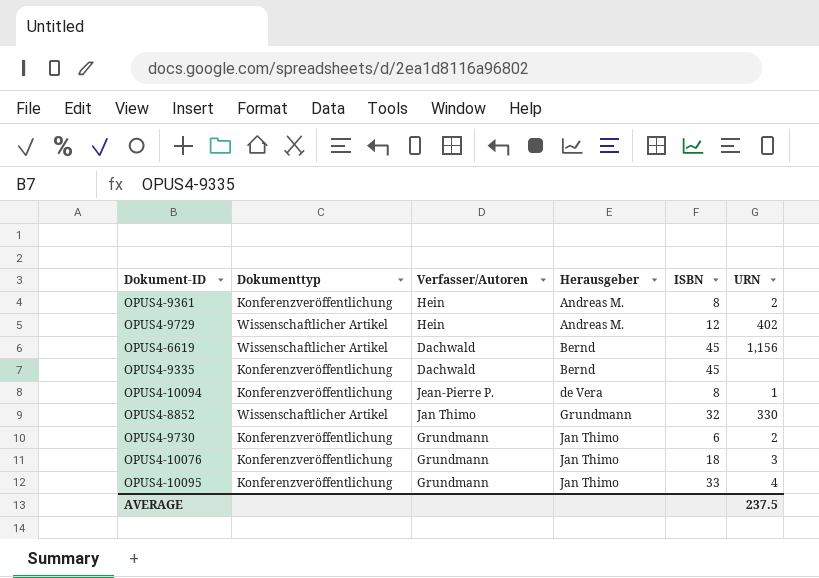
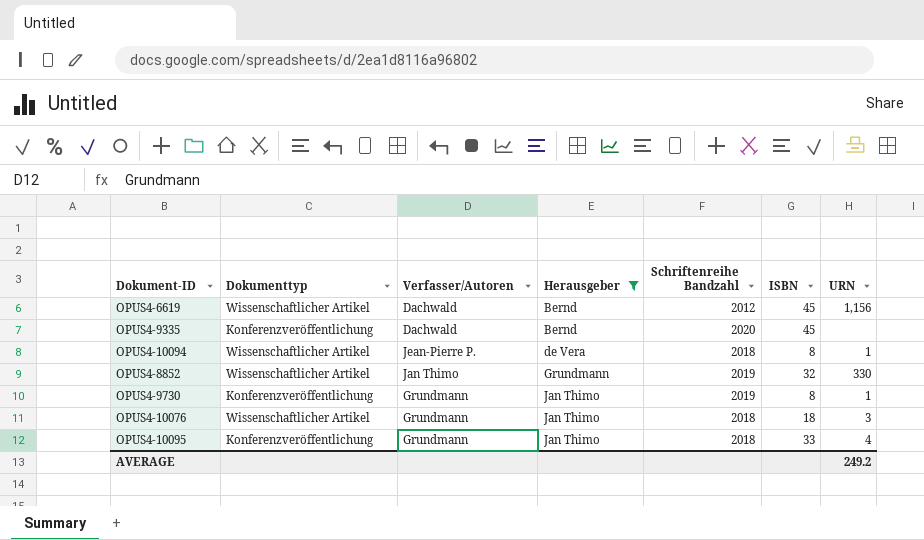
filter: none -> Herausgeber != Andreas M.
column Schriftenreihe Bandzahl | position: none -> 5
OPUS4-10094 | Dokumenttyp: Konferenzveröffentlichung -> Wissenschaftlicher Artikel
OPUS4-9730 | ISBN: 6 -> 8
OPUS4-9730 | URN: 2 -> 1
OPUS4-10076 | Dokumenttyp: Konferenzveröffentlichung -> Wissenschaftlicher Artikel
AVERAGE | URN: 237.5 -> 249.2

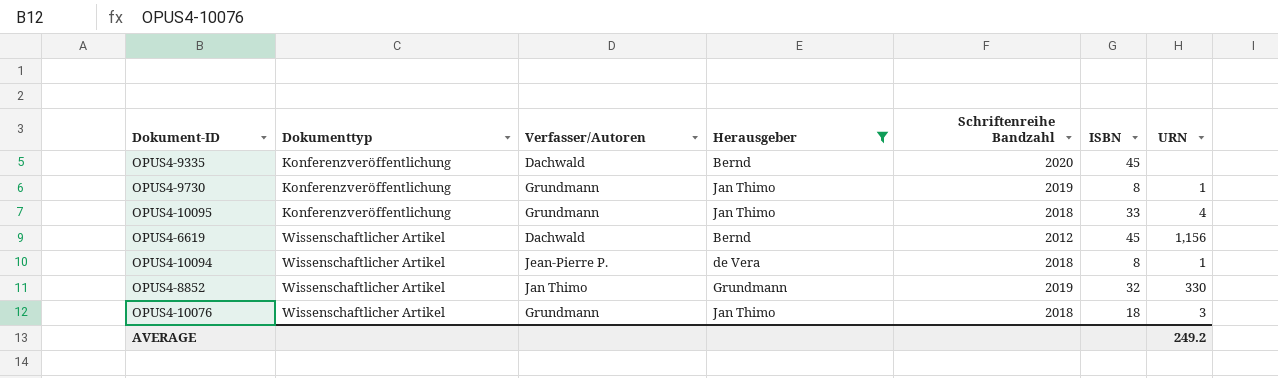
row order: Herausgeber ascending -> Dokumenttyp ascending

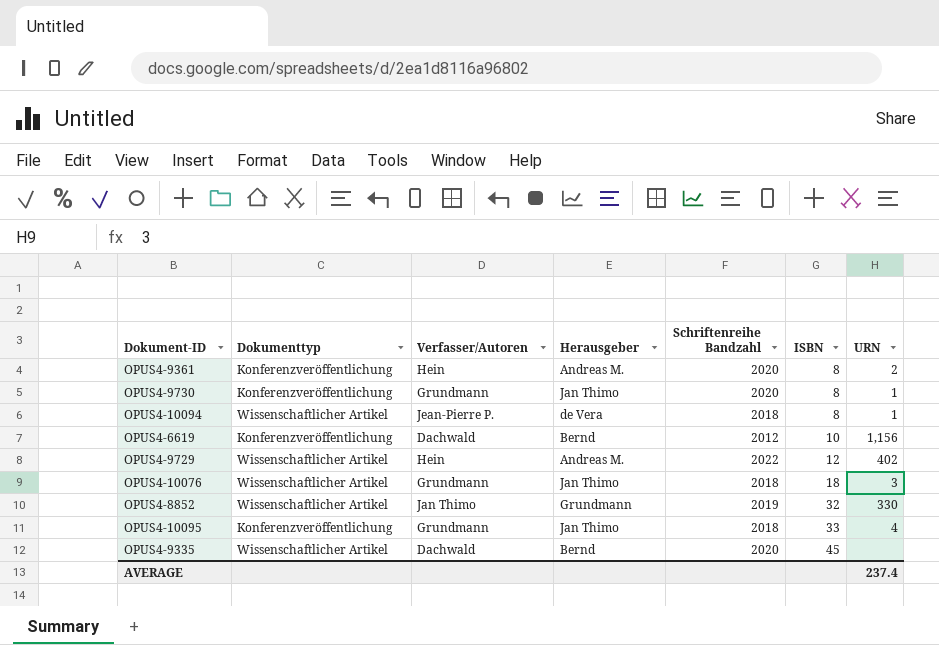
filter: Herausgeber != Andreas M. -> none
row order: Dokumenttyp ascending -> ISBN ascending
OPUS4-9730 | Schriftenreihe Bandzahl: 2019 -> 2020
OPUS4-6619 | Dokumenttyp: Wissenschaftlicher Artikel -> Konferenzveröffentlichung
OPUS4-6619 | ISBN: 45 -> 10
OPUS4-9335 | Dokumenttyp: Konferenzveröffentlichung -> Wissenschaftlicher Artikel
AVERAGE | URN: 249.2 -> 237.4

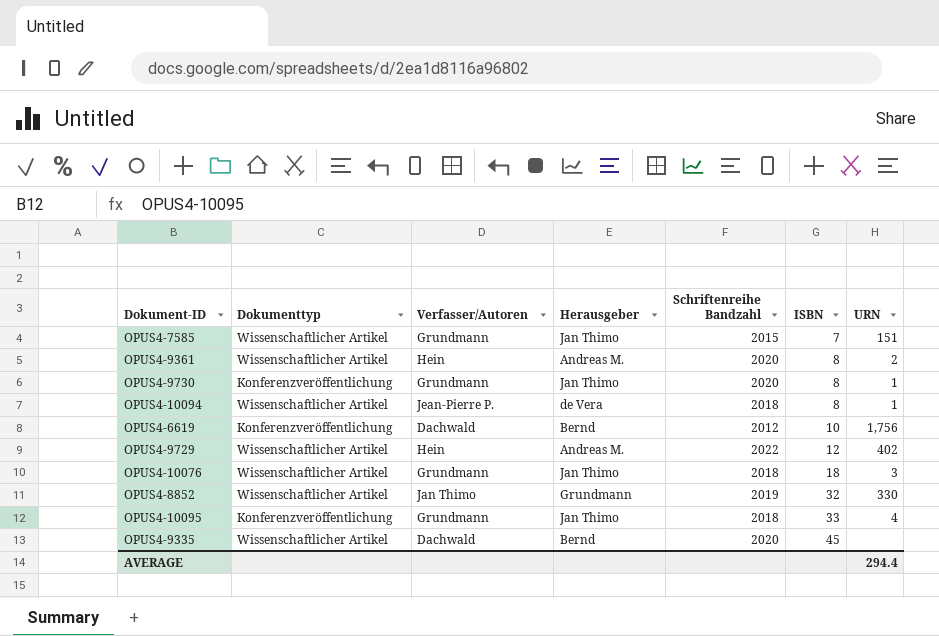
row OPUS4-7585: none -> Wissenschaftlicher Artikel | Grundmann | Jan Thimo | 2015 | 7 | 151
OPUS4-9361 | Dokumenttyp: Konferenzveröffentlichung -> Wissenschaftlicher Artikel
OPUS4-6619 | URN: 1,156 -> 1,756
AVERAGE | URN: 237.4 -> 294.4

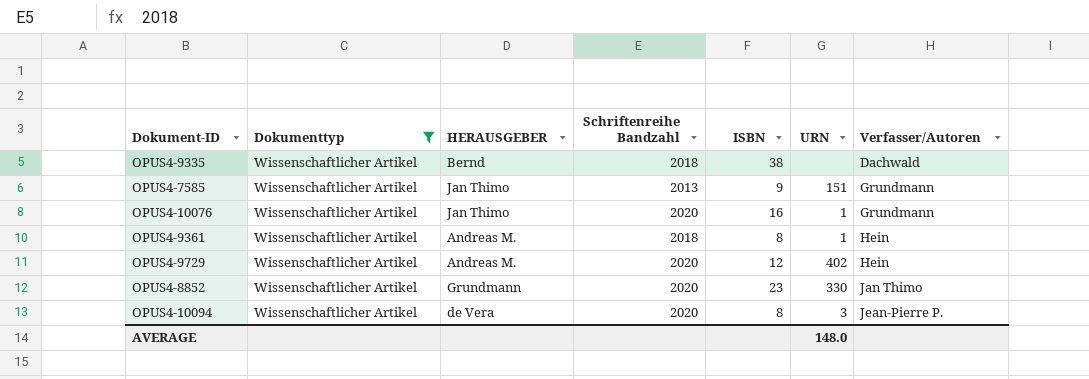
filter: none -> Dokumenttyp = Wissenschaftlicher Artikel
row order: ISBN ascending -> Verfasser/Autoren ascending
column name: Herausgeber -> HERAUSGEBER
column Verfasser/Autoren | position: 3 -> 7
OPUS4-9335 | Schriftenreihe Bandzahl: 2020 -> 2018
OPUS4-9335 | ISBN: 45 -> 38
OPUS4-7585 | Schriftenreihe Bandzahl: 2015 -> 2013
OPUS4-7585 | ISBN: 7 -> 9
OPUS4-10076 | Schriftenreihe Bandzahl: 2018 -> 2020
OPUS4-10076 | ISBN: 18 -> 16
OPUS4-10076 | URN: 3 -> 1
OPUS4-9361 | Schriftenreihe Bandzahl: 2020 -> 2018
OPUS4-9361 | URN: 2 -> 1
OPUS4-9729 | Schriftenreihe Bandzahl: 2022 -> 2020
OPUS4-8852 | Schriftenreihe Bandzahl: 2019 -> 2020
OPUS4-8852 | ISBN: 32 -> 23
OPUS4-10094 | Schriftenreihe Bandzahl: 2018 -> 2020
OPUS4-10094 | URN: 1 -> 3
AVERAGE | URN: 294.4 -> 148.0

